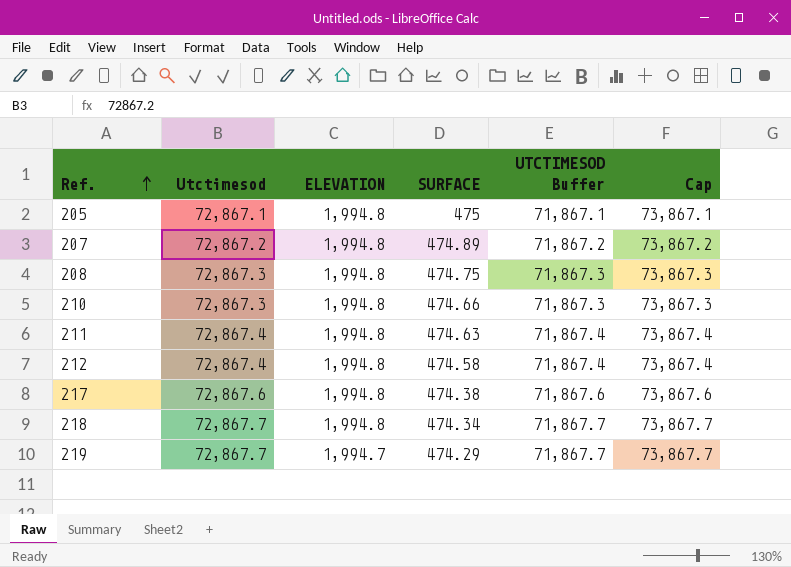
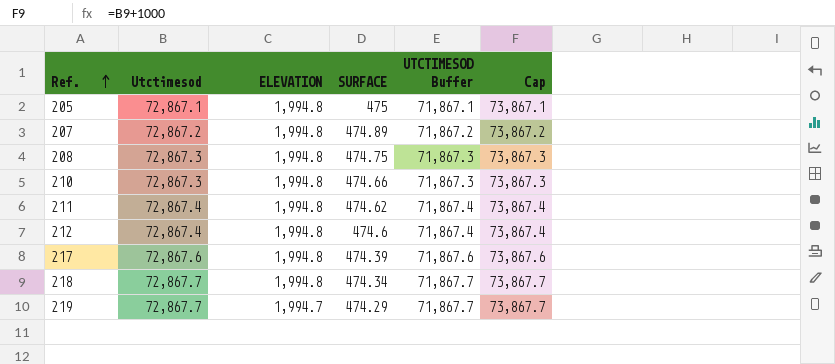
211 | SURFACE: 474.63 -> 474.62
212 | SURFACE: 474.58 -> 474.6
217 | SURFACE: 474.38 -> 474.39

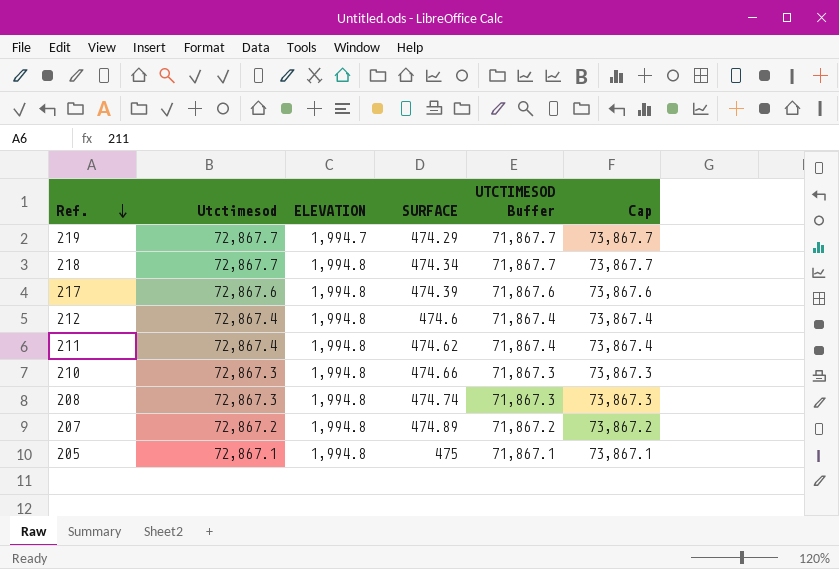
row order: Ref. ascending -> Ref. descending
208 | SURFACE: 474.75 -> 474.74

